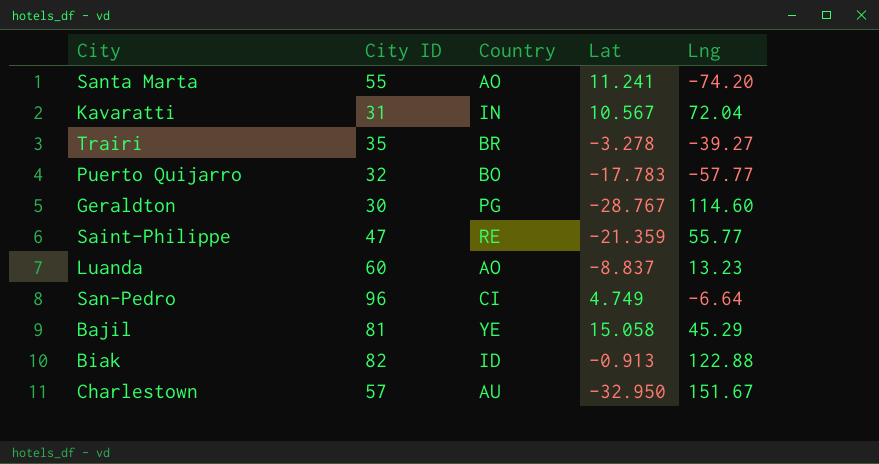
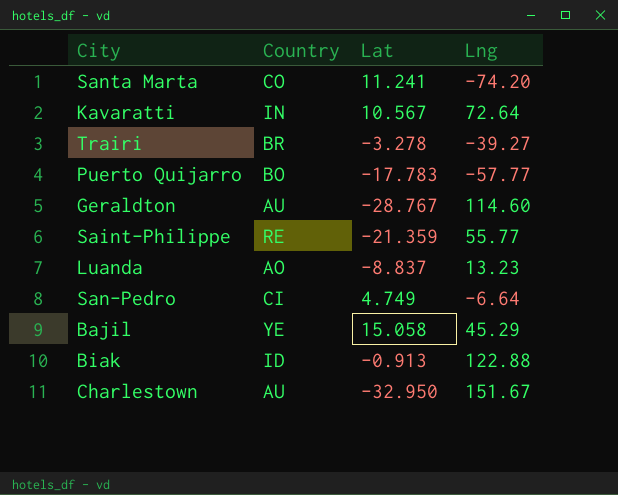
column City ID | position: 2 -> none
Santa Marta | Country: AO -> CO
Kavaratti | Lng: 72.04 -> 72.64
Geraldton | Country: PG -> AU

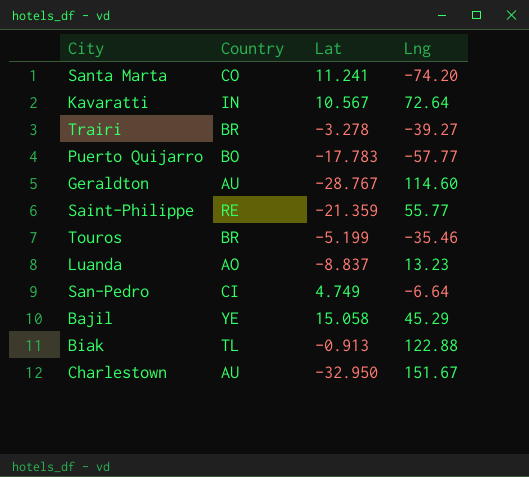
row Touros: none -> BR | -5.199 | -35.46
Biak | Country: ID -> TL

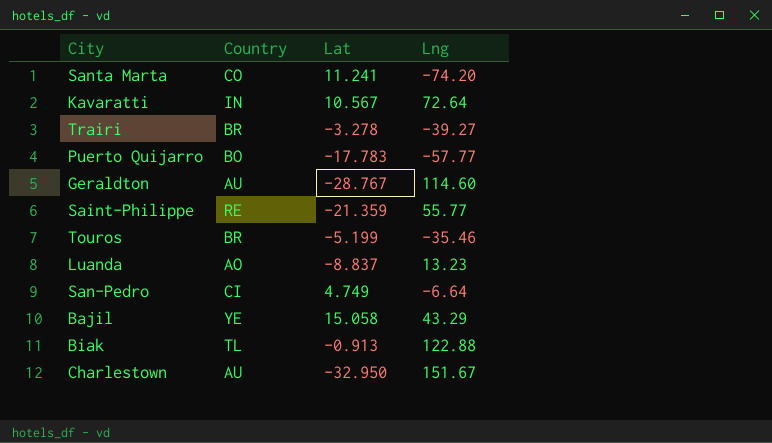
Bajil | Lng: 45.29 -> 43.29

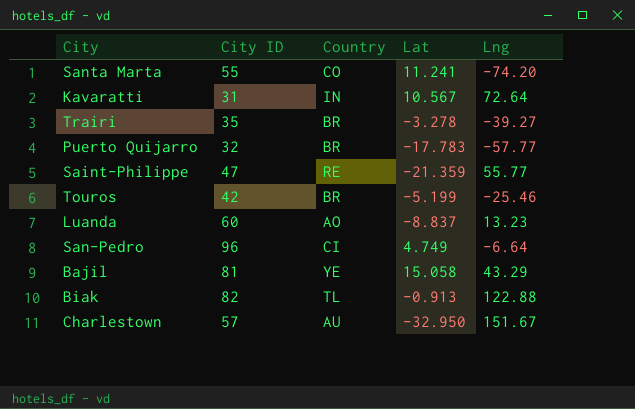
column City ID | position: none -> 2
row Geraldton: AU | -28.767 | 114.60 -> none
Puerto Quijarro | Country: BO -> BR
Touros | Lng: -35.46 -> -25.46

